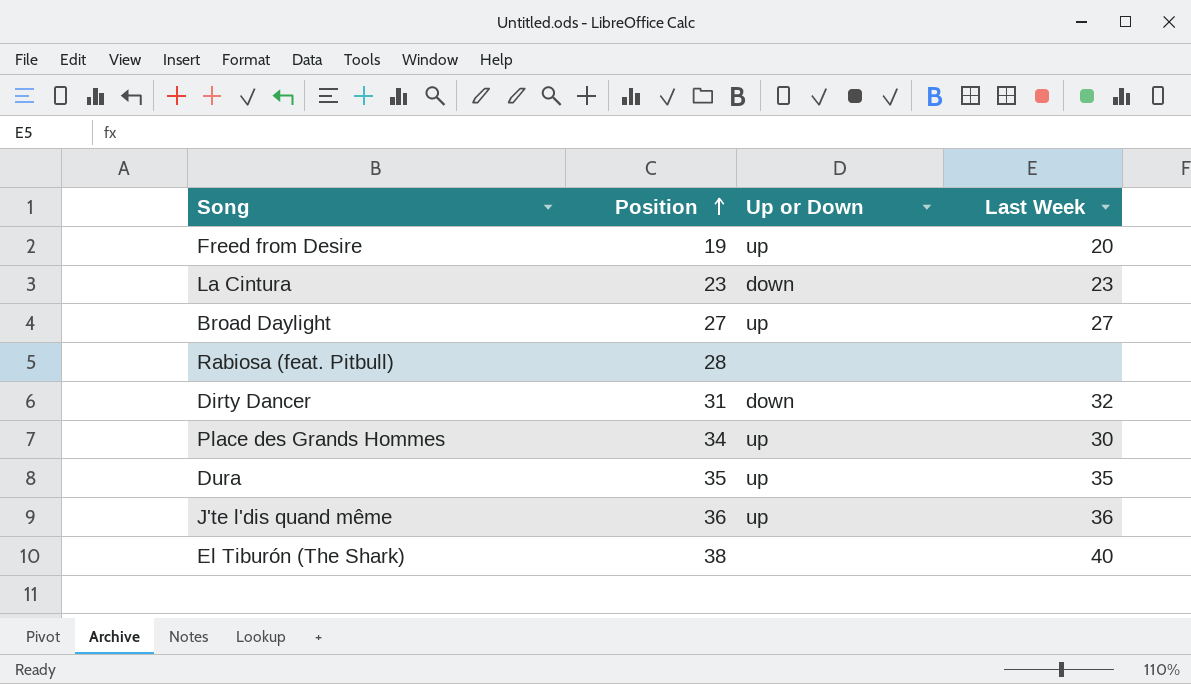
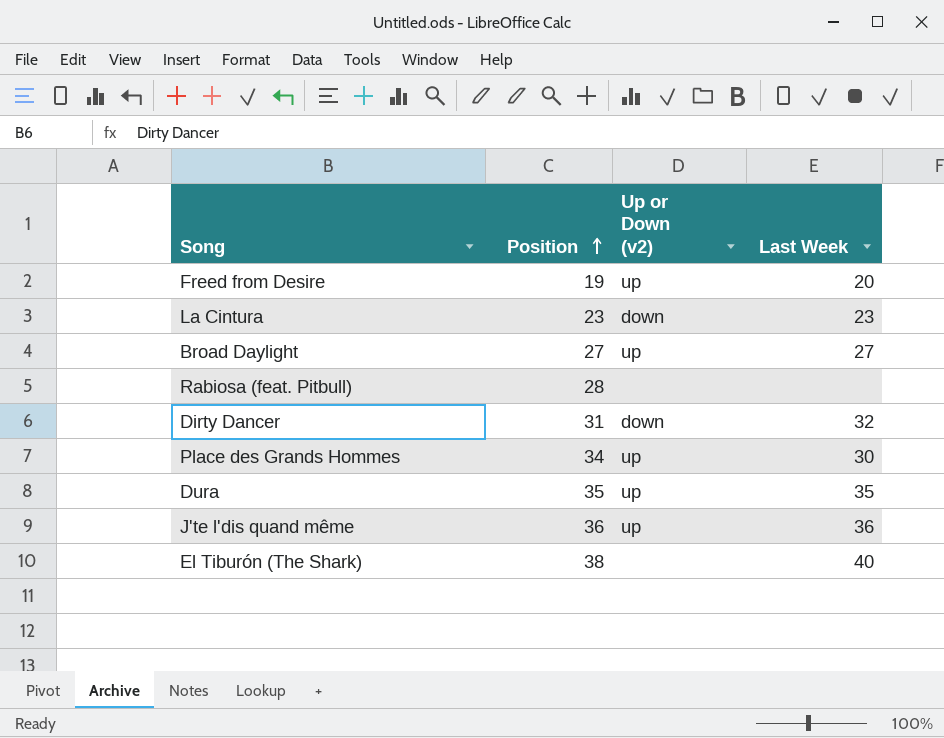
column name: Up or Down -> Up or Down (v2)

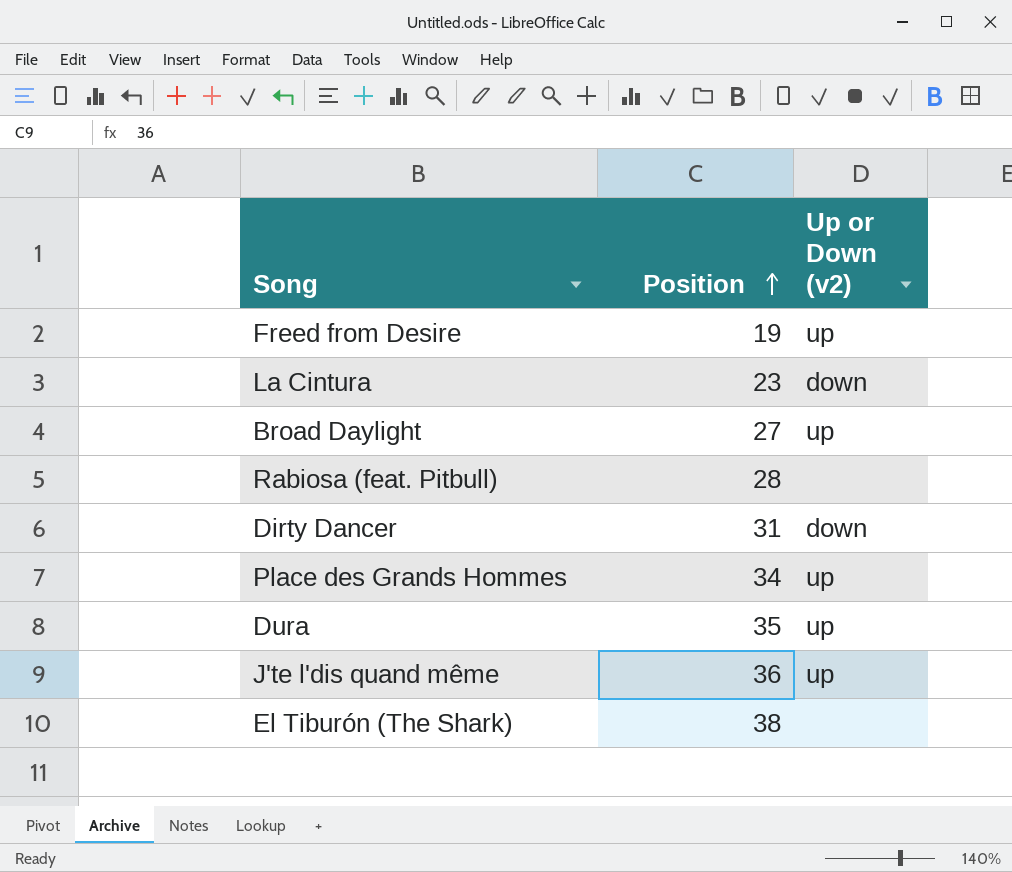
column Last Week | position: 4 -> none

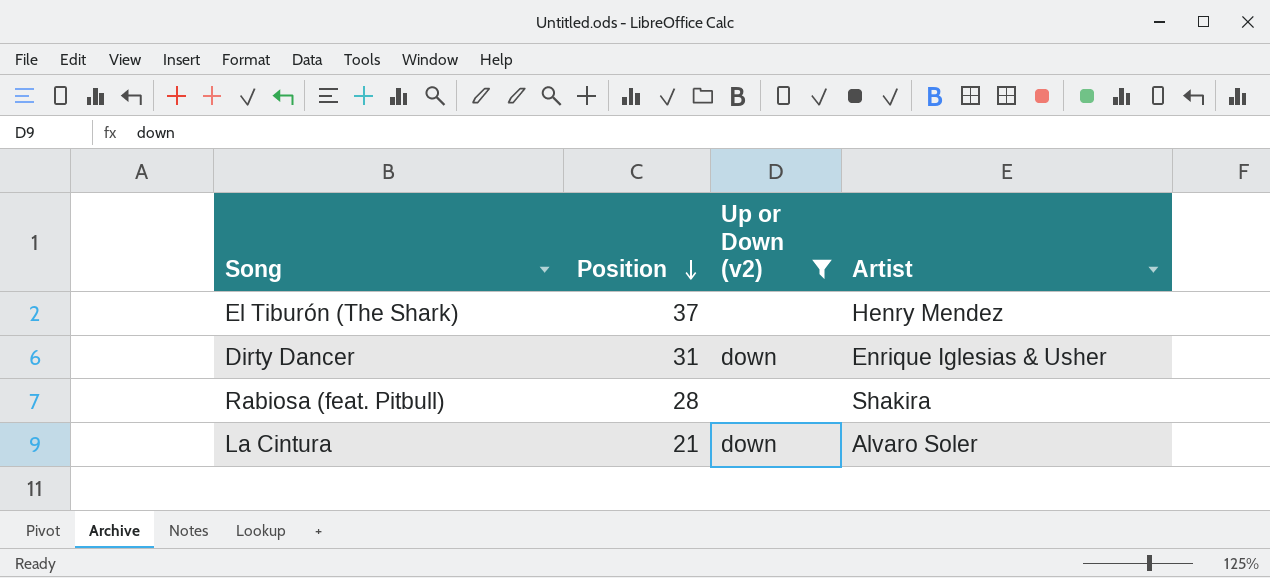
filter: none -> Up or Down (v2) != up
row order: Position ascending -> Position descending
column Artist | position: none -> 4
El Tiburón (The Shark) | Position: 38 -> 37
La Cintura | Position: 23 -> 21

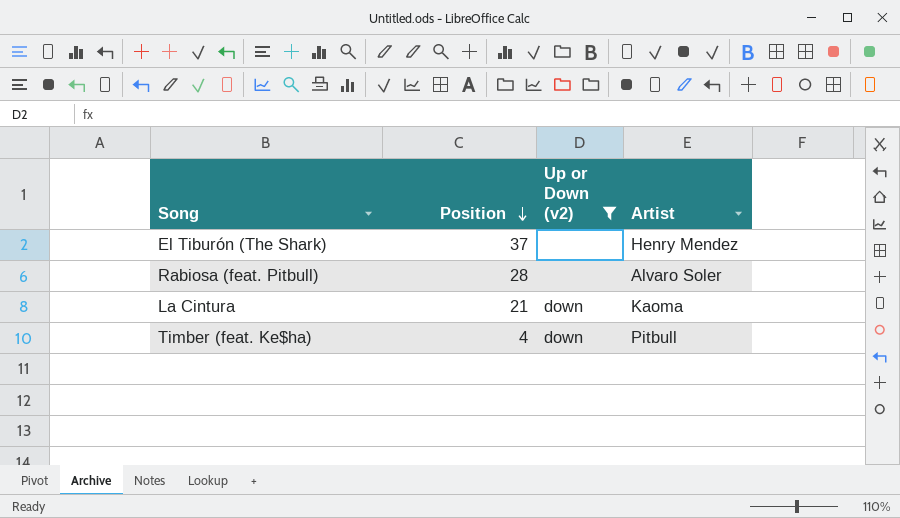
row Dirty Dancer: 31 | down | Enrique Iglesias & Usher -> none
Rabiosa (feat. Pitbull) | Artist: Shakira -> Alvaro Soler
La Cintura | Artist: Alvaro Soler -> Kaoma
row Timber (feat. Ke$ha): none -> 4 | down | Pitbull

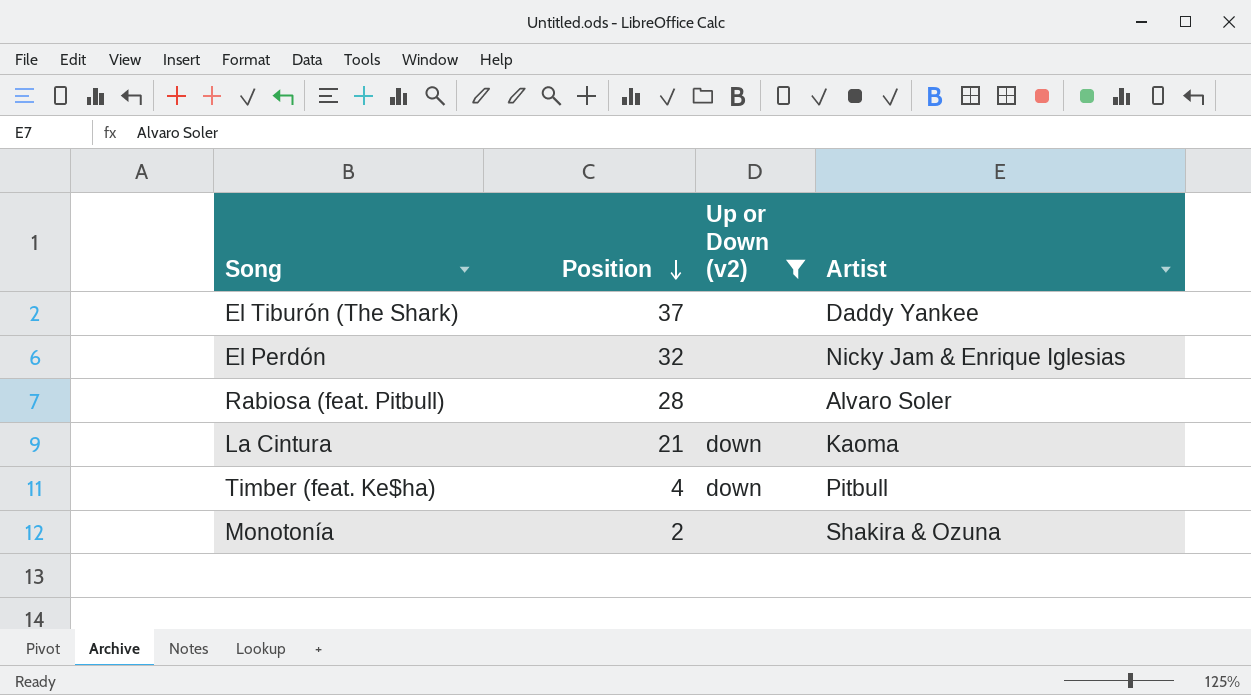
El Tiburón (The Shark) | Artist: Henry Mendez -> Daddy Yankee
row El Perdón: none -> 32 | none | Nicky Jam & Enrique Iglesias
row Monotonía: none -> 2 | none | Shakira & Ozuna

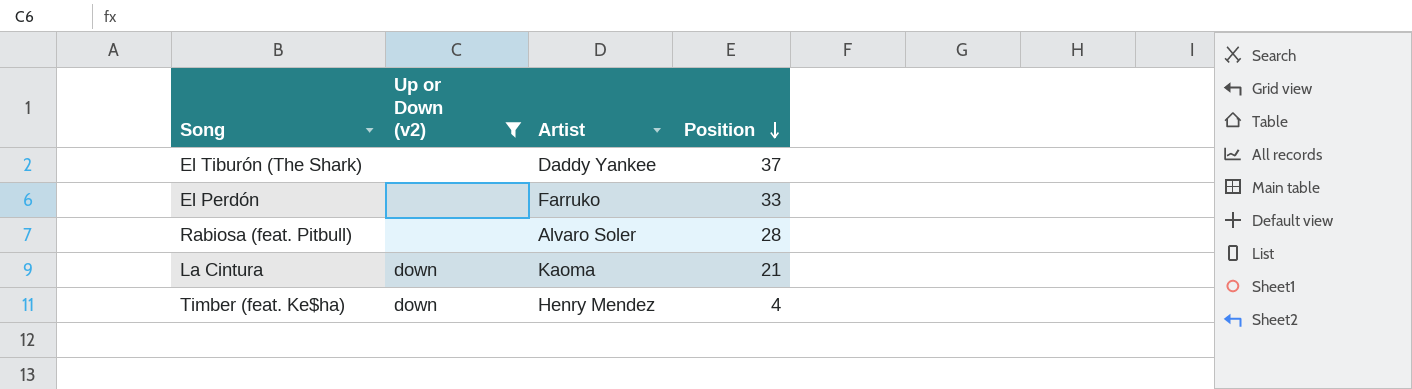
column Position | position: 2 -> 4
row Monotonía: 2 | none | Shakira & Ozuna -> none
El Perdón | Artist: Nicky Jam & Enrique Iglesias -> Farruko
El Perdón | Position: 32 -> 33
Timber (feat. Ke$ha) | Artist: Pitbull -> Henry Mendez

